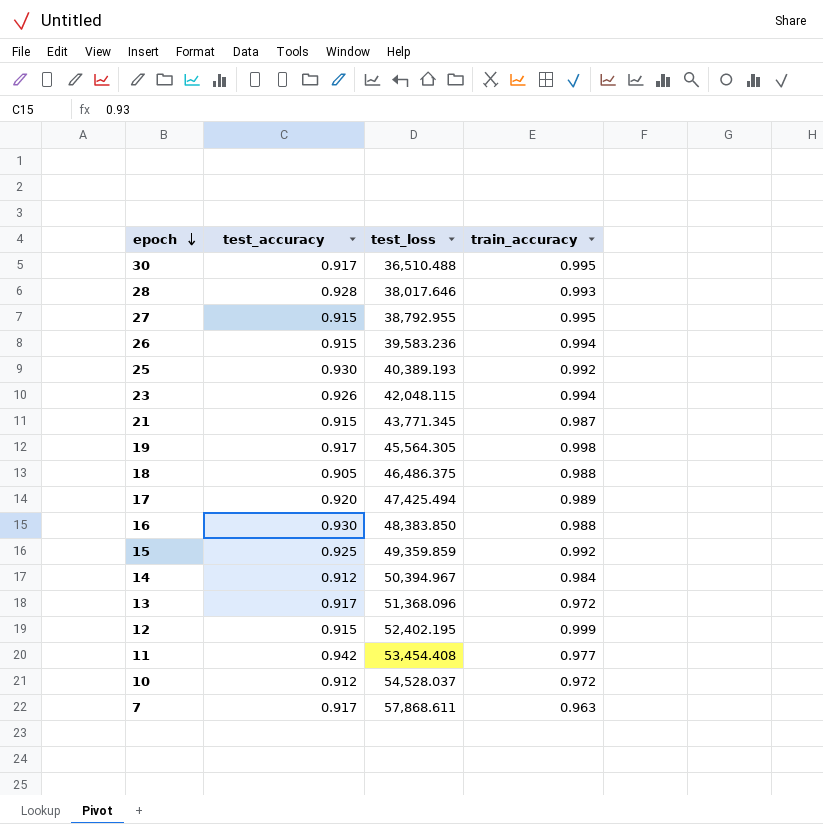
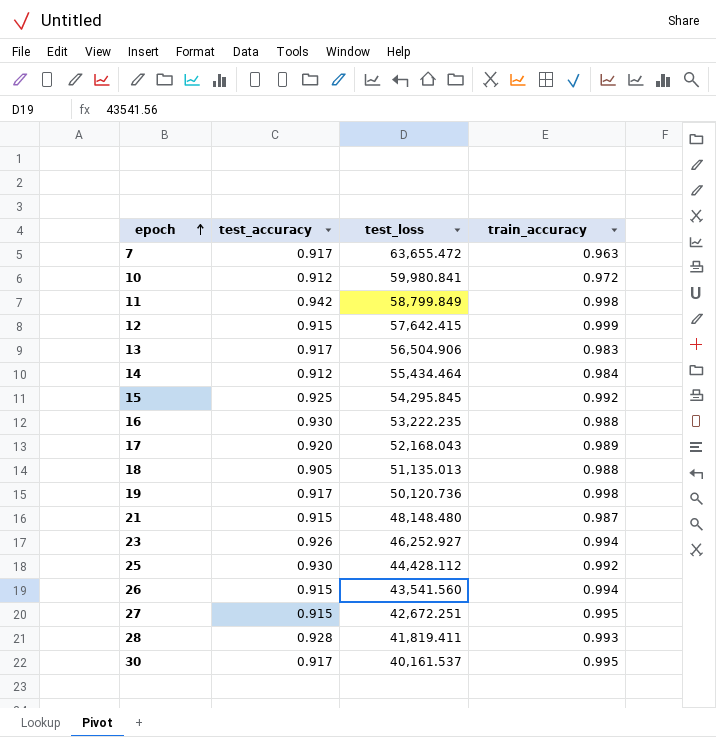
row order: epoch descending -> epoch ascending
7 | test_loss: 57,868.611 -> 63,655.472
10 | test_loss: 54,528.037 -> 59,980.841
11 | test_loss: 53,454.408 -> 58,799.849
11 | train_accuracy: 0.977 -> 0.998
12 | test_loss: 52,402.195 -> 57,642.415
13 | test_loss: 51,368.096 -> 56,504.906
13 | train_accuracy: 0.972 -> 0.983
14 | test_loss: 50,394.967 -> 55,434.464
15 | test_loss: 49,359.859 -> 54,295.845
16 | test_loss: 48,383.850 -> 53,222.235
17 | test_loss: 47,425.494 -> 52,168.043
18 | test_loss: 46,486.375 -> 51,135.013
19 | test_loss: 45,564.305 -> 50,120.736
21 | test_loss: 43,771.345 -> 48,148.480
23 | test_loss: 42,048.115 -> 46,252.927
25 | test_loss: 40,389.193 -> 44,428.112
26 | test_loss: 39,583.236 -> 43,541.560
27 | test_loss: 38,792.955 -> 42,672.251
28 | test_loss: 38,017.646 -> 41,819.411
30 | test_loss: 36,510.488 -> 40,161.537

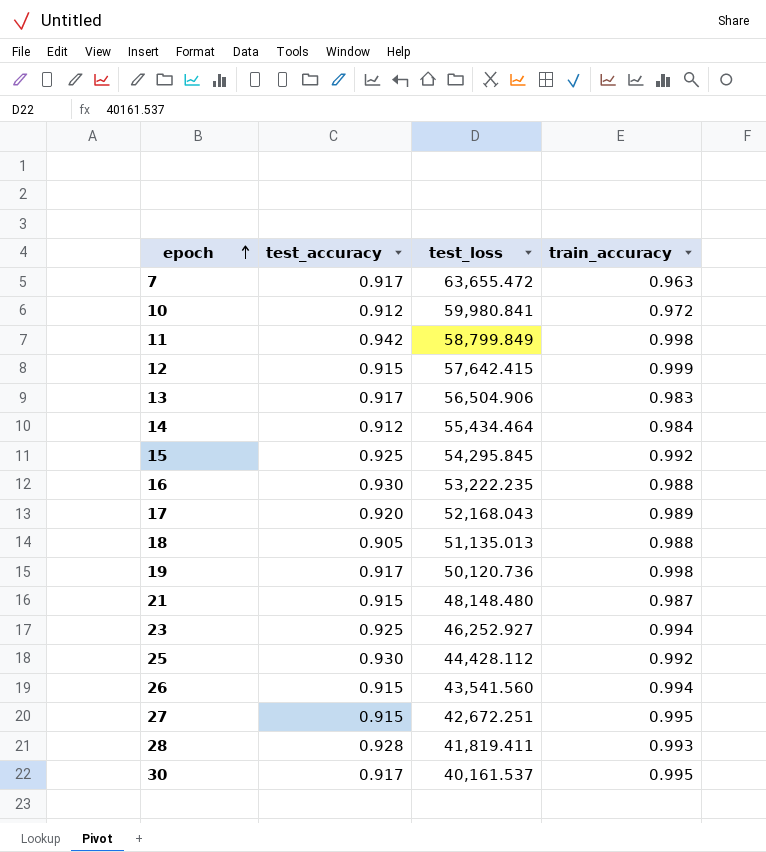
23 | test_accuracy: 0.926 -> 0.925

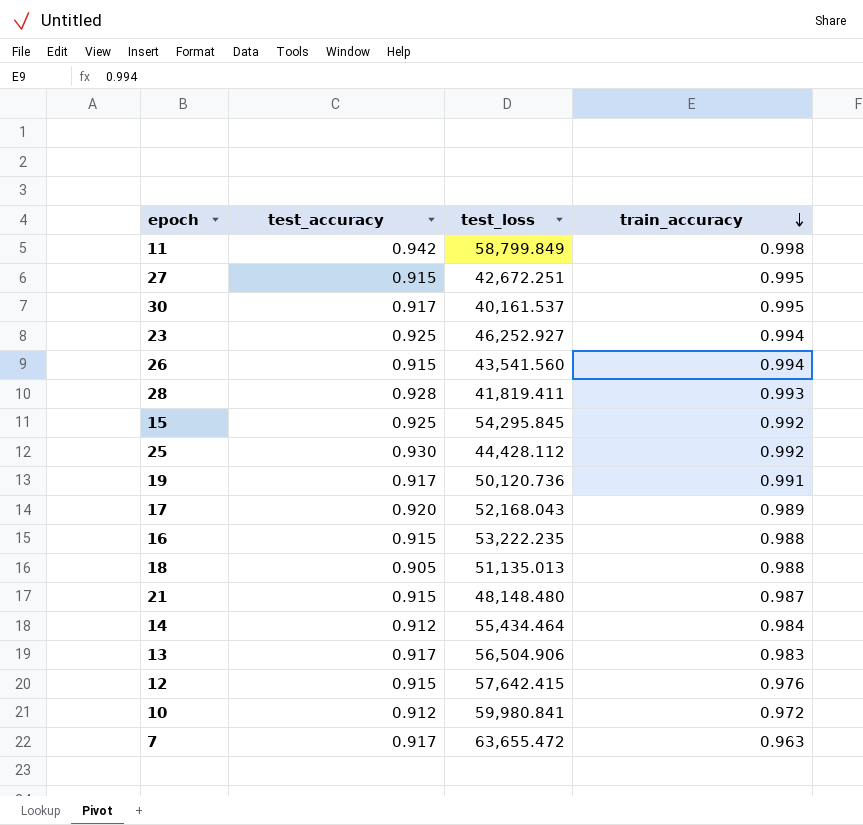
row order: epoch ascending -> train_accuracy descending
19 | train_accuracy: 0.998 -> 0.991
16 | test_accuracy: 0.930 -> 0.915
12 | train_accuracy: 0.999 -> 0.976

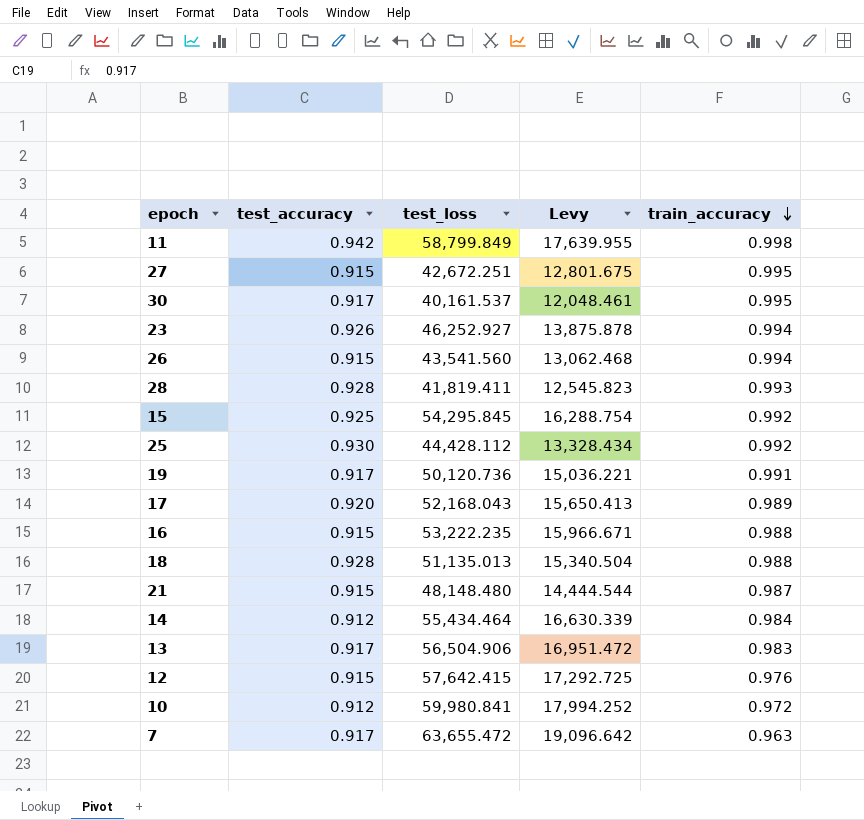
column Levy | formula: none -> [test_loss] * 0.3
23 | test_accuracy: 0.925 -> 0.926
18 | test_accuracy: 0.905 -> 0.928

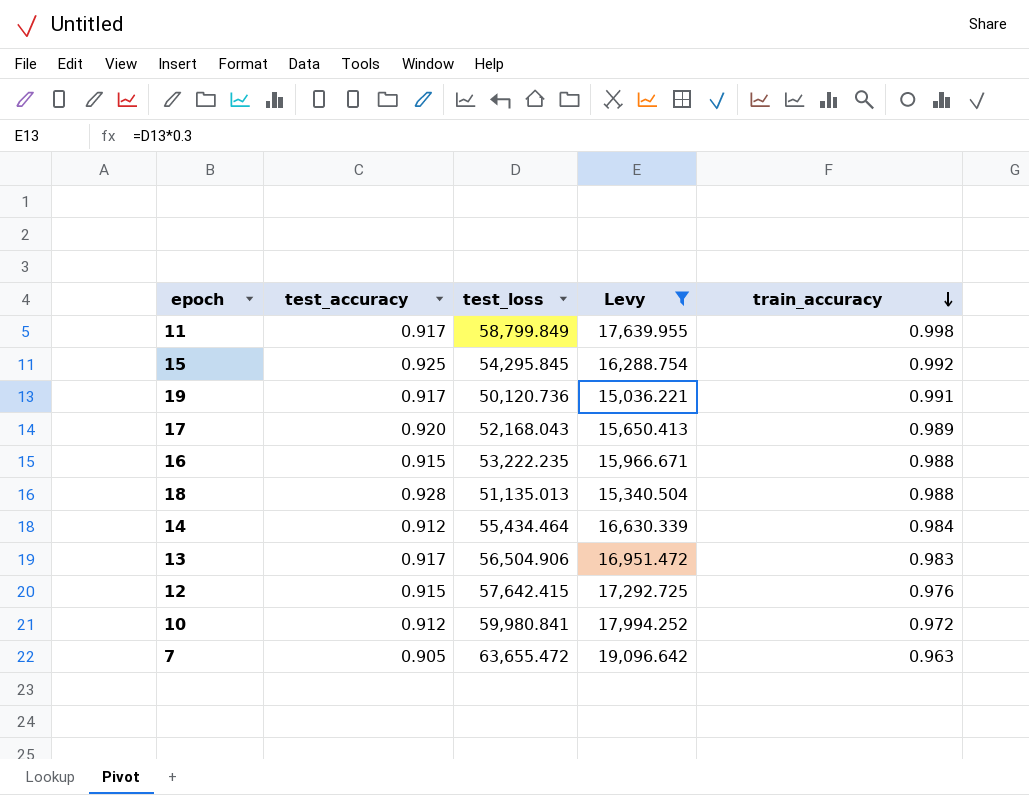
filter: none -> Levy >= 15,036.221
11 | test_accuracy: 0.942 -> 0.917
7 | test_accuracy: 0.917 -> 0.905

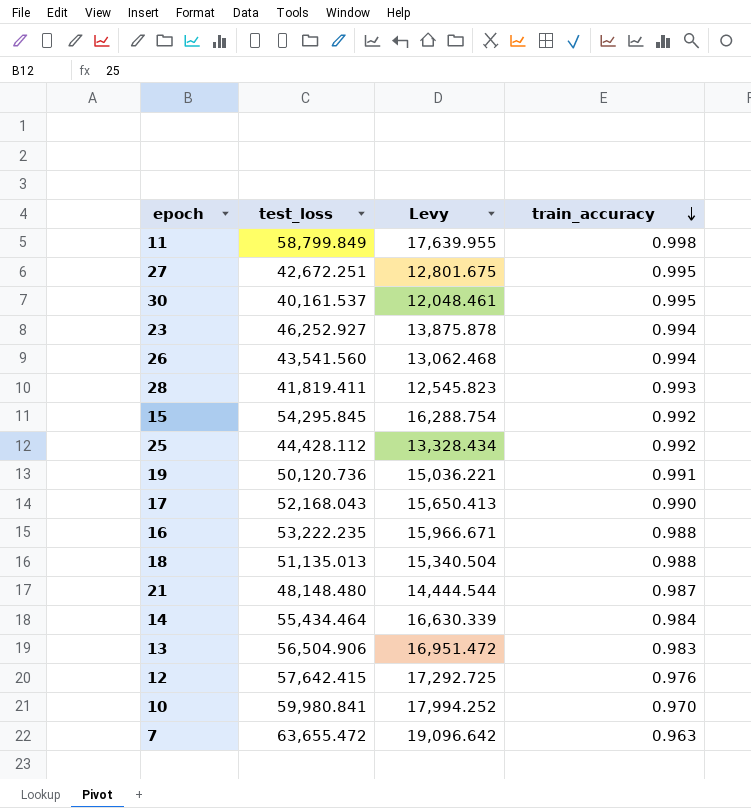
filter: Levy >= 15,036.221 -> none
column test_accuracy | position: 2 -> none
17 | train_accuracy: 0.989 -> 0.990
10 | train_accuracy: 0.972 -> 0.970

